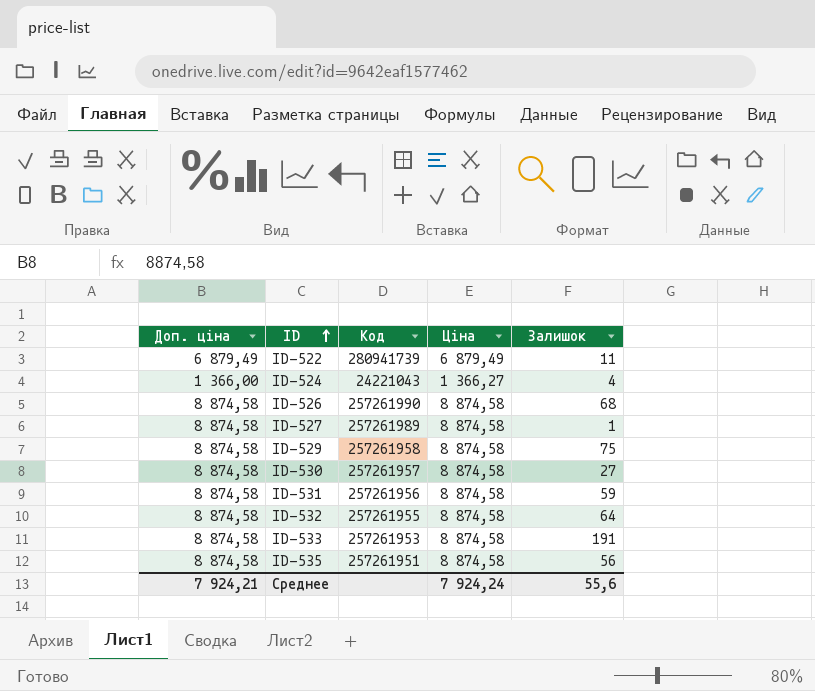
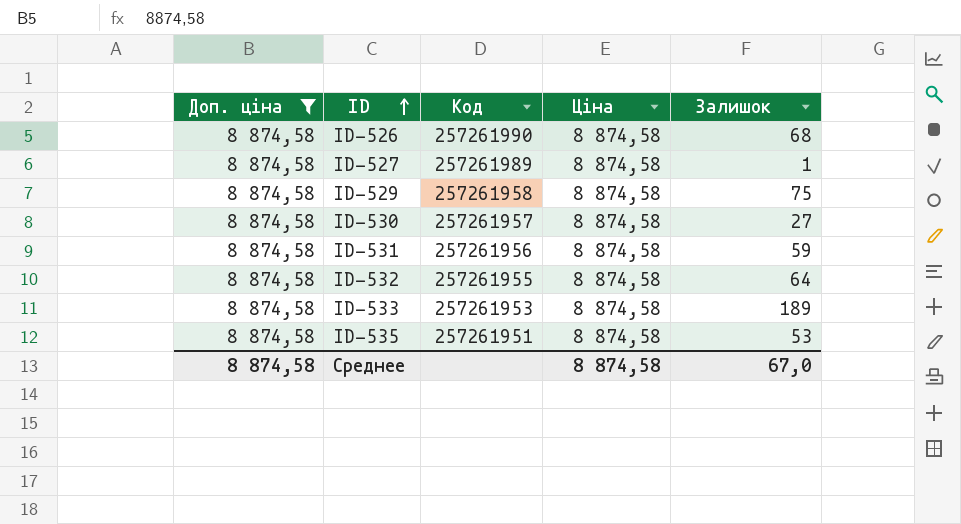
filter: none -> Доп. ціна = 8 874,58
ID-533 | Залишок: 191 -> 189
ID-535 | Залишок: 56 -> 53
Среднее | Доп. ціна: 7 924,21 -> 8 874,58
Среднее | Ціна: 7 924,24 -> 8 874,58
Среднее | Залишок: 55,6 -> 67,0

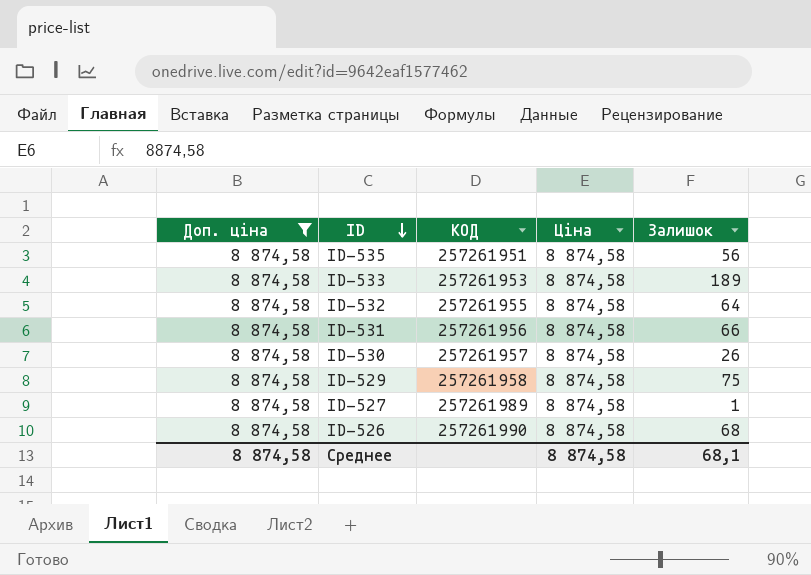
row order: ID ascending -> ID descending
column name: Код -> КОД
ID-535 | Залишок: 53 -> 56
ID-531 | Залишок: 59 -> 66
ID-530 | Залишок: 27 -> 26
Среднее | Залишок: 67,0 -> 68,1

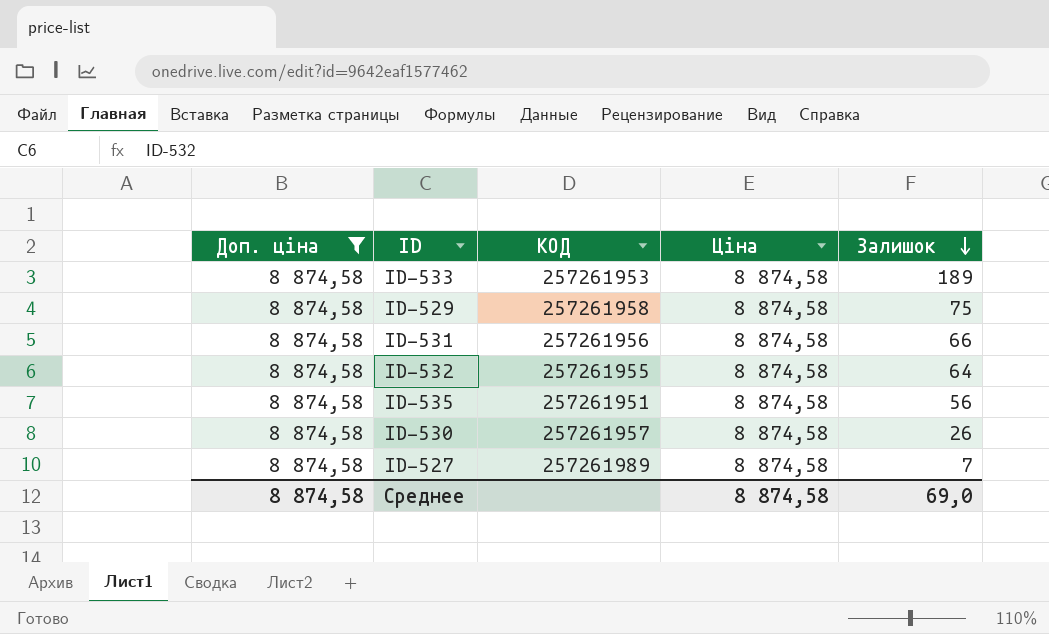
row order: ID descending -> Залишок descending
row ID-526: 8 874,58 | 257261990 | 8 874,58 | 68 -> none
ID-527 | Залишок: 1 -> 7
Среднее | Залишок: 68,1 -> 69,0

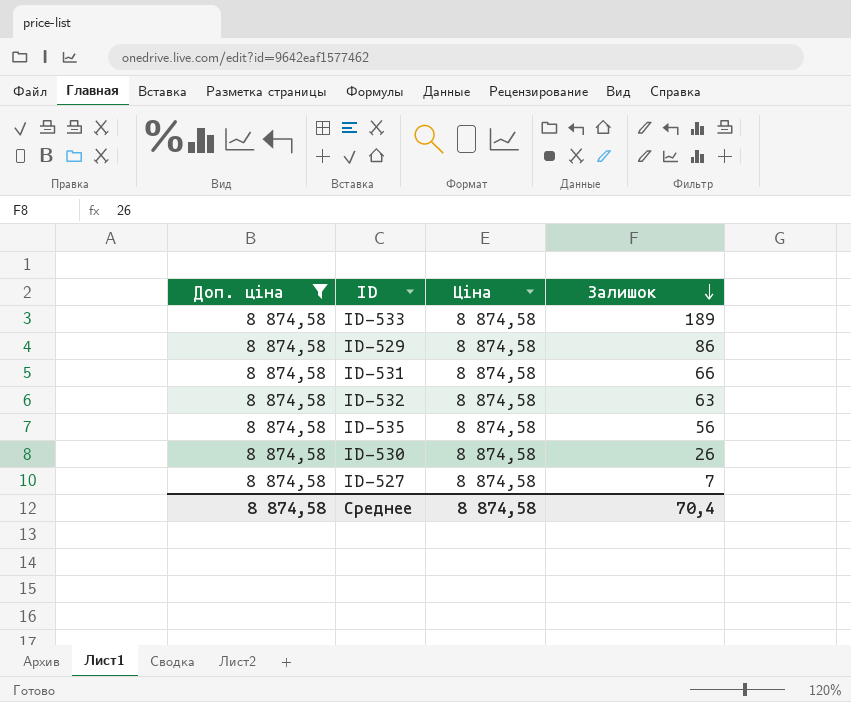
column КОД | position: 3 -> none
ID-529 | Залишок: 75 -> 86
ID-532 | Залишок: 64 -> 63
Среднее | Залишок: 69,0 -> 70,4

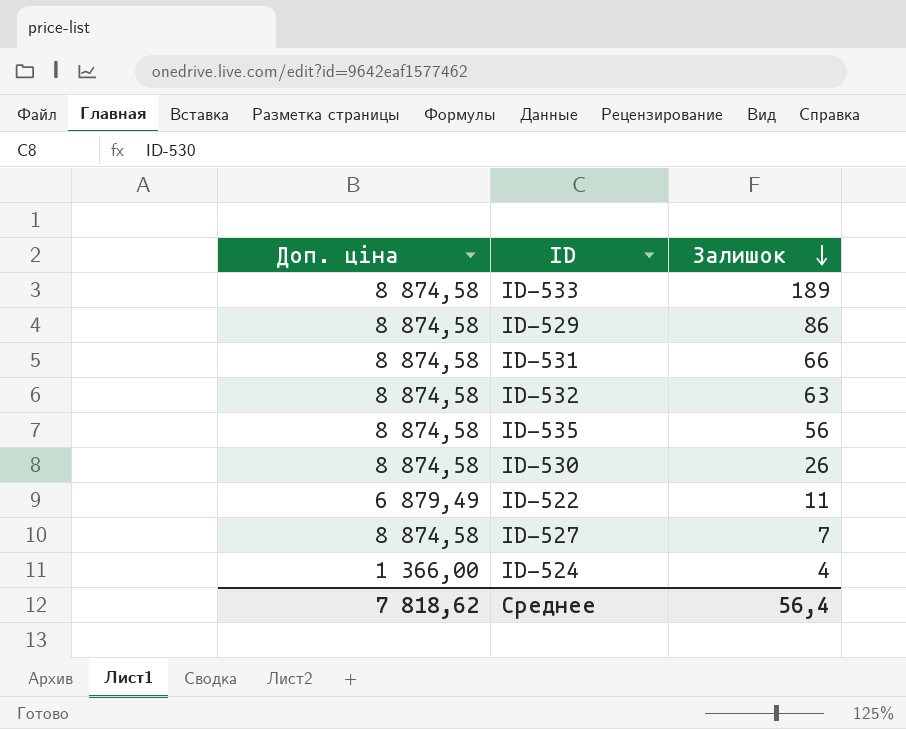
filter: Доп. ціна = 8 874,58 -> none
column Ціна | position: 3 -> none
Среднее | Доп. ціна: 8 874,58 -> 7 818,62
Среднее | Залишок: 70,4 -> 56,4

